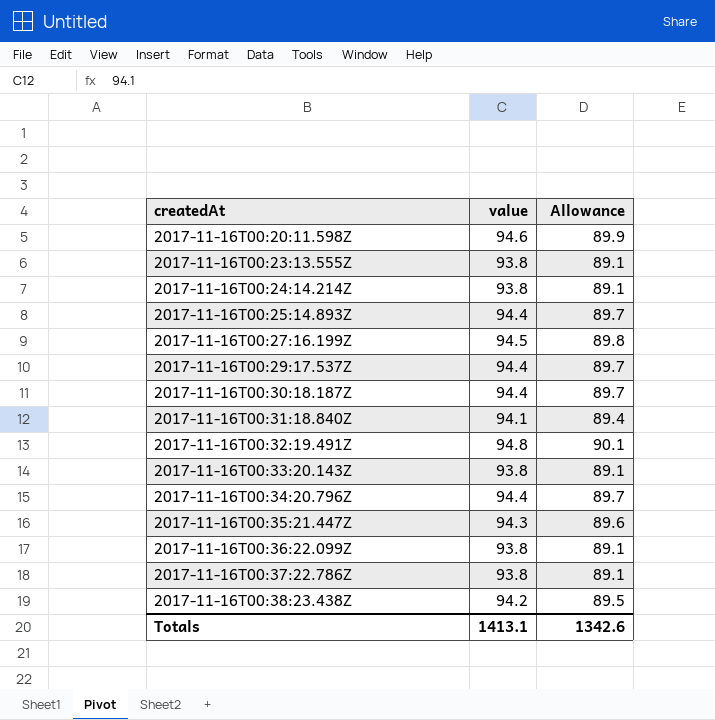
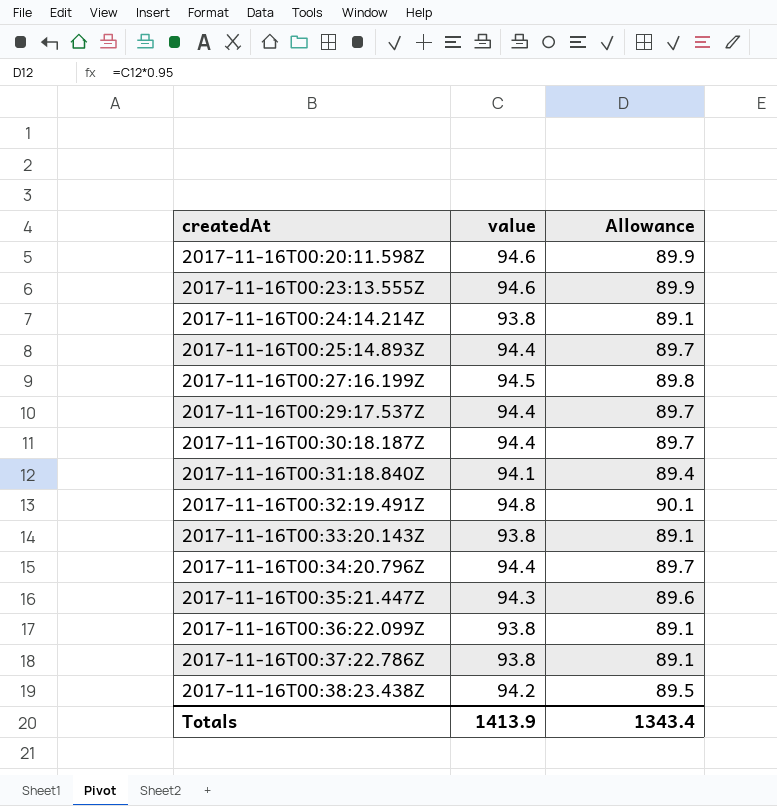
2017-11-16T00:23:13.555Z | value: 93.8 -> 94.6
2017-11-16T00:23:13.555Z | Allowance: 89.1 -> 89.9
Totals | value: 1413.1 -> 1413.9
Totals | Allowance: 1342.6 -> 1343.4

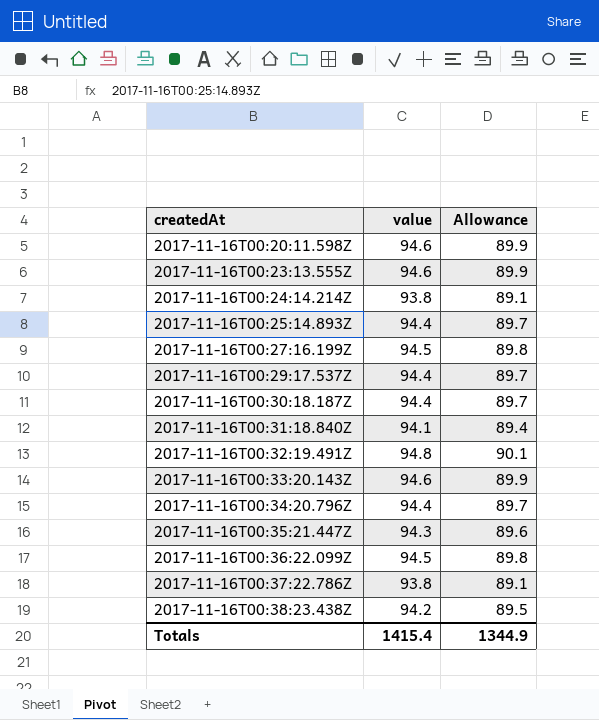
2017-11-16T00:33:20.143Z | value: 93.8 -> 94.6
2017-11-16T00:33:20.143Z | Allowance: 89.1 -> 89.9
2017-11-16T00:36:22.099Z | value: 93.8 -> 94.5
2017-11-16T00:36:22.099Z | Allowance: 89.1 -> 89.8
Totals | value: 1413.9 -> 1415.4
Totals | Allowance: 1343.4 -> 1344.9

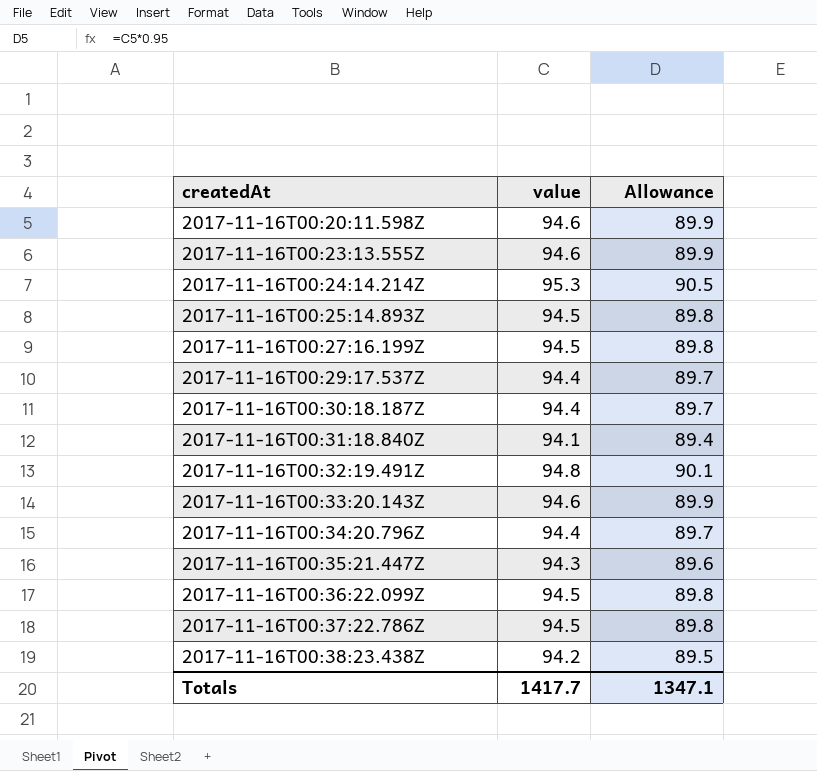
2017-11-16T00:24:14.214Z | value: 93.8 -> 95.3
2017-11-16T00:24:14.214Z | Allowance: 89.1 -> 90.5
2017-11-16T00:25:14.893Z | value: 94.4 -> 94.5
2017-11-16T00:25:14.893Z | Allowance: 89.7 -> 89.8
2017-11-16T00:37:22.786Z | value: 93.8 -> 94.5
2017-11-16T00:37:22.786Z | Allowance: 89.1 -> 89.8
Totals | value: 1415.4 -> 1417.7
Totals | Allowance: 1344.9 -> 1347.1

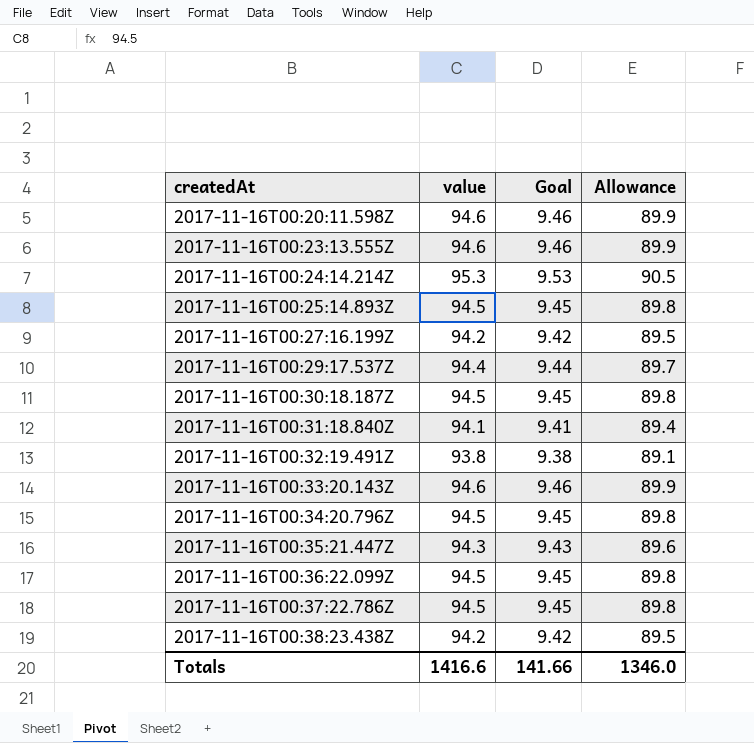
column Goal | formula: none -> [value] * 0.1
2017-11-16T00:27:16.199Z | value: 94.5 -> 94.2
2017-11-16T00:27:16.199Z | Allowance: 89.8 -> 89.5
2017-11-16T00:30:18.187Z | value: 94.4 -> 94.5
2017-11-16T00:30:18.187Z | Allowance: 89.7 -> 89.8
2017-11-16T00:32:19.491Z | value: 94.8 -> 93.8
2017-11-16T00:32:19.491Z | Allowance: 90.1 -> 89.1
2017-11-16T00:34:20.796Z | value: 94.4 -> 94.5
2017-11-16T00:34:20.796Z | Allowance: 89.7 -> 89.8
Totals | value: 1417.7 -> 1416.6
Totals | Allowance: 1347.1 -> 1346.0

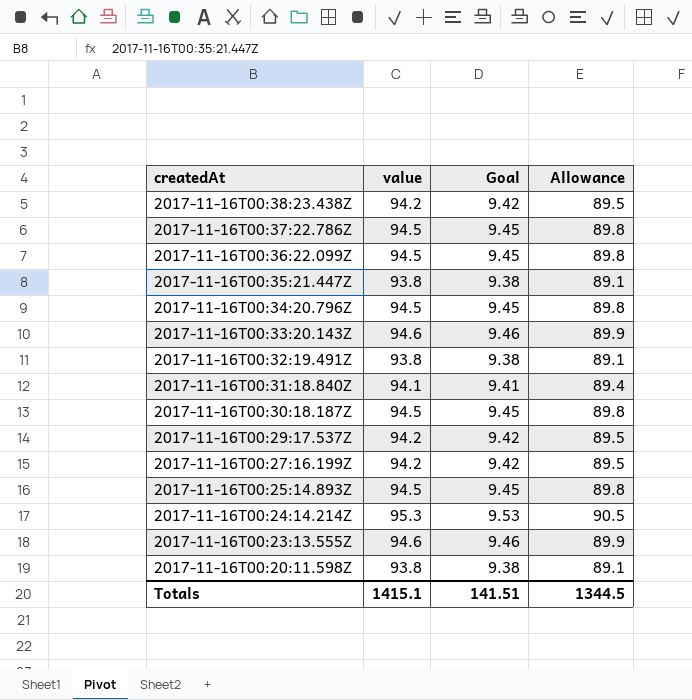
row order: createdAt ascending -> createdAt descending
2017-11-16T00:35:21.447Z | value: 94.3 -> 93.8
2017-11-16T00:35:21.447Z | Goal: 9.43 -> 9.38
2017-11-16T00:35:21.447Z | Allowance: 89.6 -> 89.1
2017-11-16T00:29:17.537Z | value: 94.4 -> 94.2
2017-11-16T00:29:17.537Z | Goal: 9.44 -> 9.42
2017-11-16T00:29:17.537Z | Allowance: 89.7 -> 89.5
2017-11-16T00:20:11.598Z | value: 94.6 -> 93.8
2017-11-16T00:20:11.598Z | Goal: 9.46 -> 9.38
2017-11-16T00:20:11.598Z | Allowance: 89.9 -> 89.1
Totals | value: 1416.6 -> 1415.1
Totals | Goal: 141.66 -> 141.51
Totals | Allowance: 1346.0 -> 1344.5

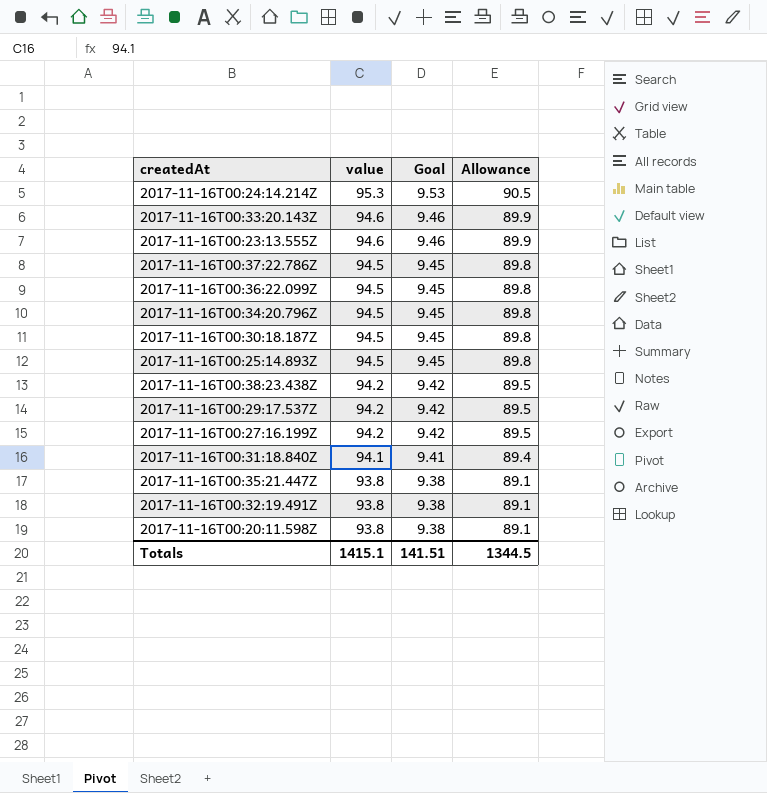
row order: createdAt descending -> value descending

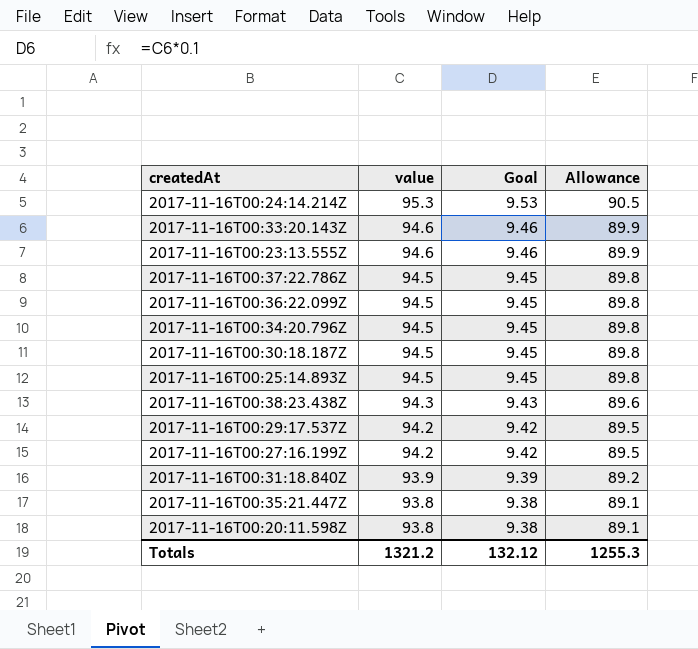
row 2017-11-16T00:32:19.491Z: 93.8 | 9.38 | 89.1 -> none
2017-11-16T00:38:23.438Z | value: 94.2 -> 94.3
2017-11-16T00:38:23.438Z | Goal: 9.42 -> 9.43
2017-11-16T00:38:23.438Z | Allowance: 89.5 -> 89.6
2017-11-16T00:31:18.840Z | value: 94.1 -> 93.9
2017-11-16T00:31:18.840Z | Goal: 9.41 -> 9.39
2017-11-16T00:31:18.840Z | Allowance: 89.4 -> 89.2
Totals | value: 1415.1 -> 1321.2
Totals | Goal: 141.51 -> 132.12
Totals | Allowance: 1344.5 -> 1255.3

